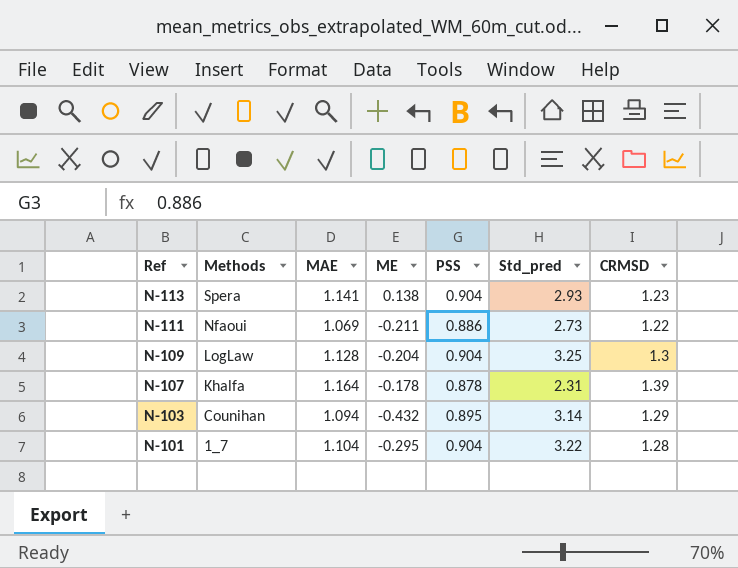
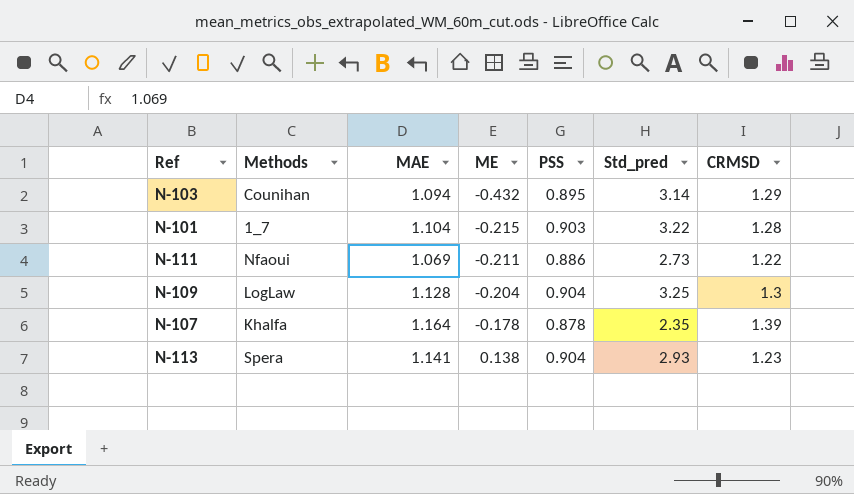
row order: Ref descending -> ME ascending
N-101 | ME: -0.295 -> -0.215
N-101 | PSS: 0.904 -> 0.903
N-107 | Std_pred: 2.31 -> 2.35

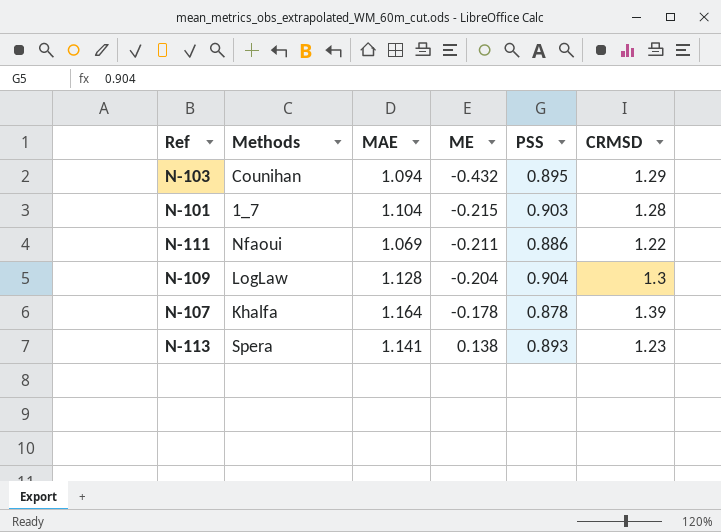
column Std_pred | position: 6 -> none
N-113 | PSS: 0.904 -> 0.893

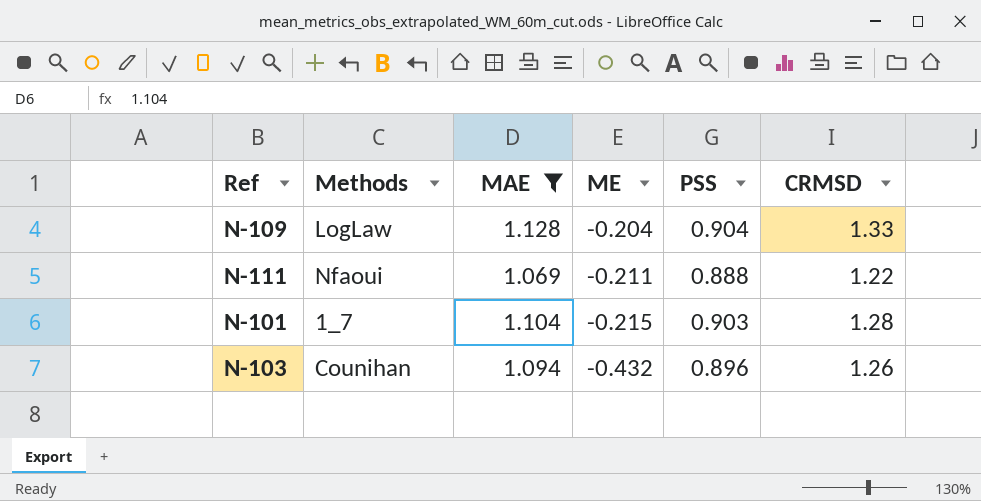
filter: none -> MAE <= 1.128
row order: ME ascending -> ME descending
N-109 | CRMSD: 1.3 -> 1.33
N-111 | PSS: 0.886 -> 0.888
N-103 | PSS: 0.895 -> 0.896
N-103 | CRMSD: 1.29 -> 1.26

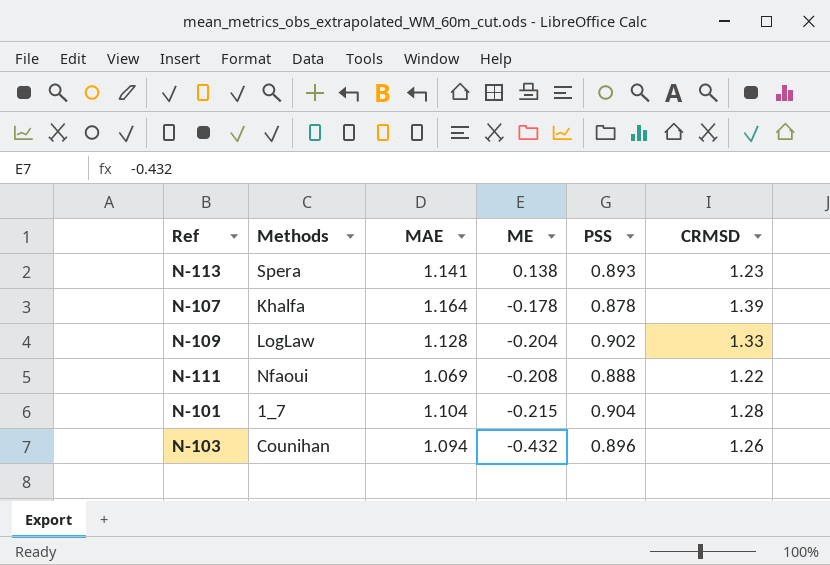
filter: MAE <= 1.128 -> none
N-109 | PSS: 0.904 -> 0.902
N-111 | ME: -0.211 -> -0.208
N-101 | PSS: 0.903 -> 0.904

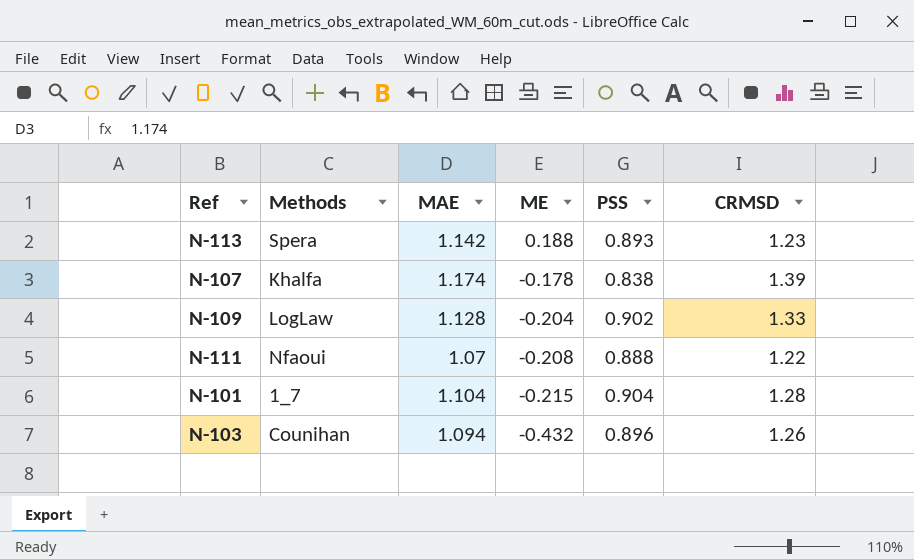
N-113 | MAE: 1.141 -> 1.142
N-113 | ME: 0.138 -> 0.188
N-107 | MAE: 1.164 -> 1.174
N-107 | PSS: 0.878 -> 0.838
N-111 | MAE: 1.069 -> 1.07

